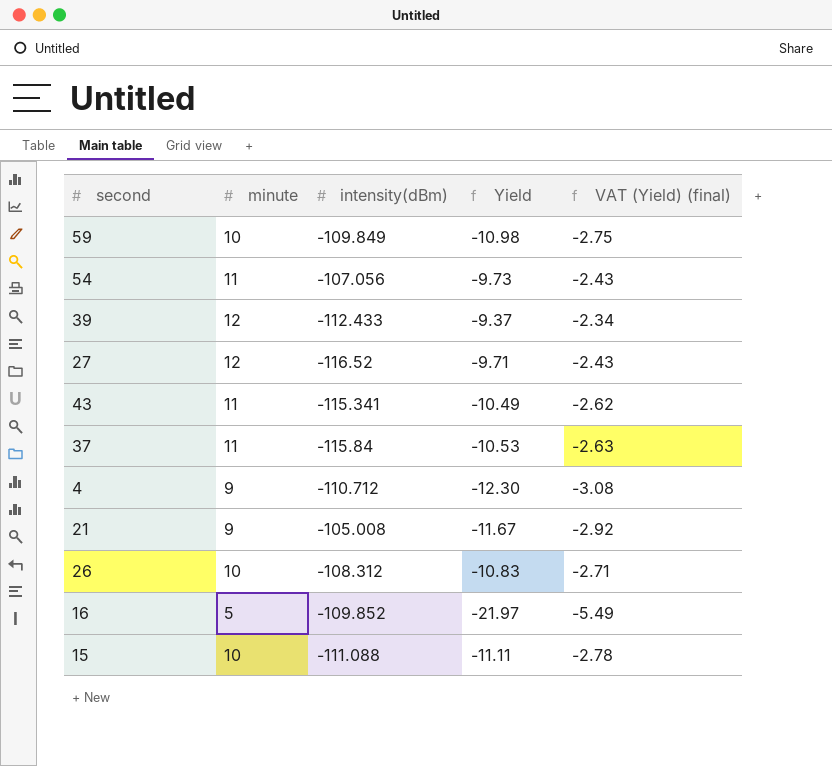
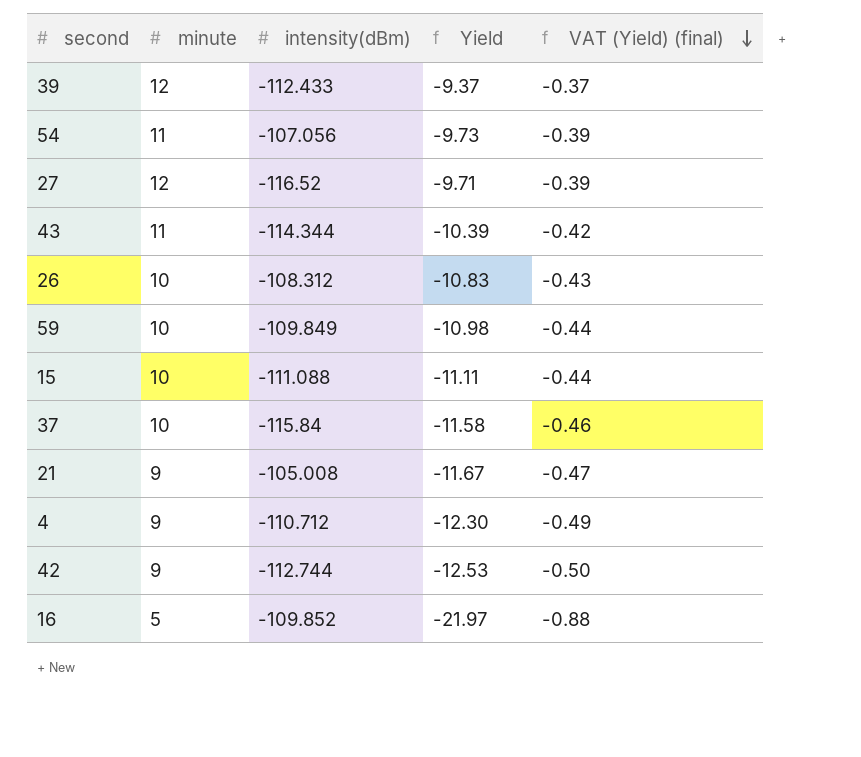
row order: none -> VAT (Yield) (final) descending
column VAT (Yield) (final) | formula: [Yield] * 0.25 -> [Yield] * 0.04
43 | intensity(dBm): -115.341 -> -114.344
43 | Yield: -10.49 -> -10.39
37 | minute: 11 -> 10
37 | Yield: -10.53 -> -11.58
row 42: none -> 9 | -112.744 | -12.53 | -0.50

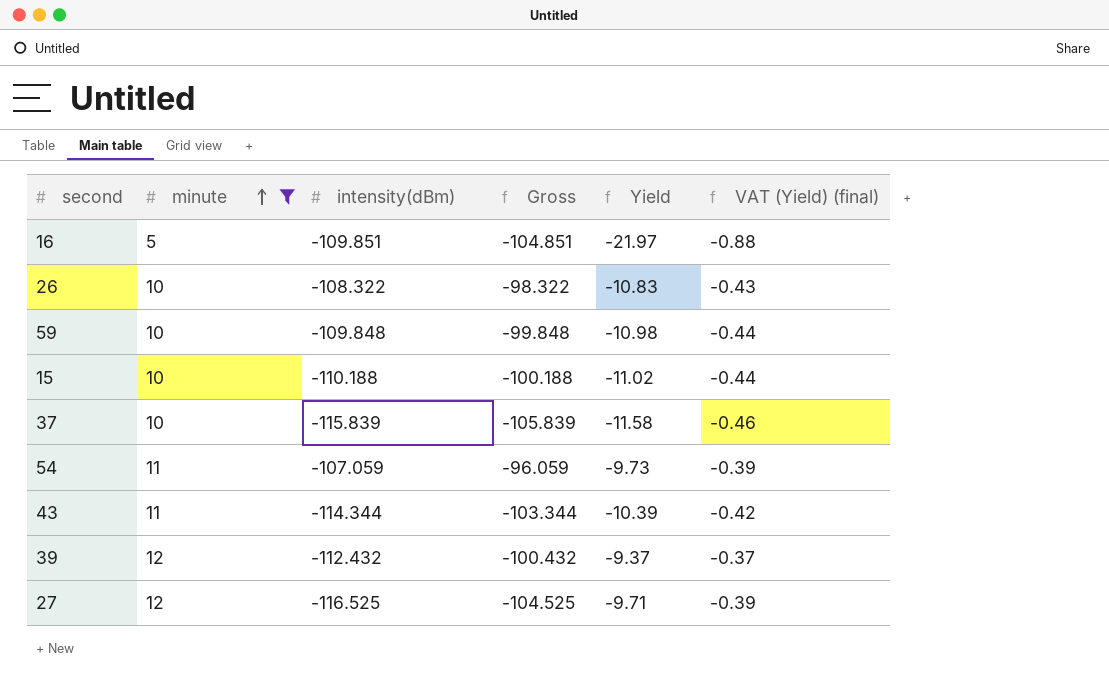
filter: none -> minute != 9
row order: VAT (Yield) (final) descending -> minute ascending
column Gross | formula: none -> [minute] + [intensity(dBm)]
16 | intensity(dBm): -109.852 -> -109.851
26 | intensity(dBm): -108.312 -> -108.322
59 | intensity(dBm): -109.849 -> -109.848
15 | intensity(dBm): -111.088 -> -110.188
15 | Yield: -11.11 -> -11.02
37 | intensity(dBm): -115.84 -> -115.839
54 | intensity(dBm): -107.056 -> -107.059
39 | intensity(dBm): -112.433 -> -112.432
27 | intensity(dBm): -116.52 -> -116.525

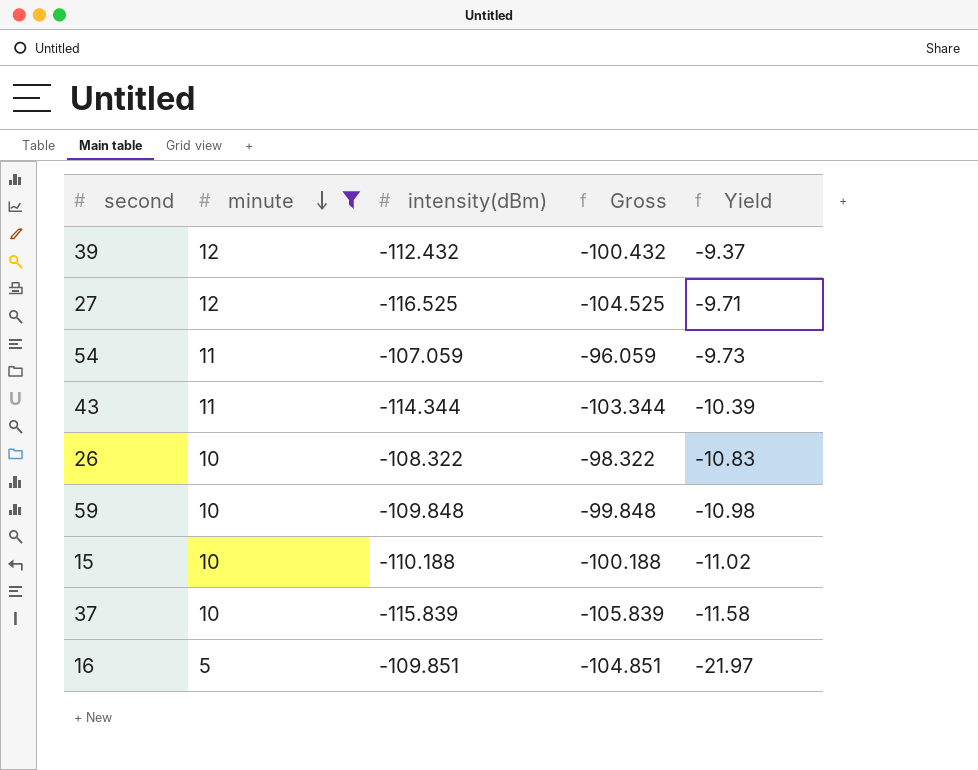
row order: minute ascending -> minute descending
column VAT (Yield) (final) | formula: [Yield] * 0.04 -> none

